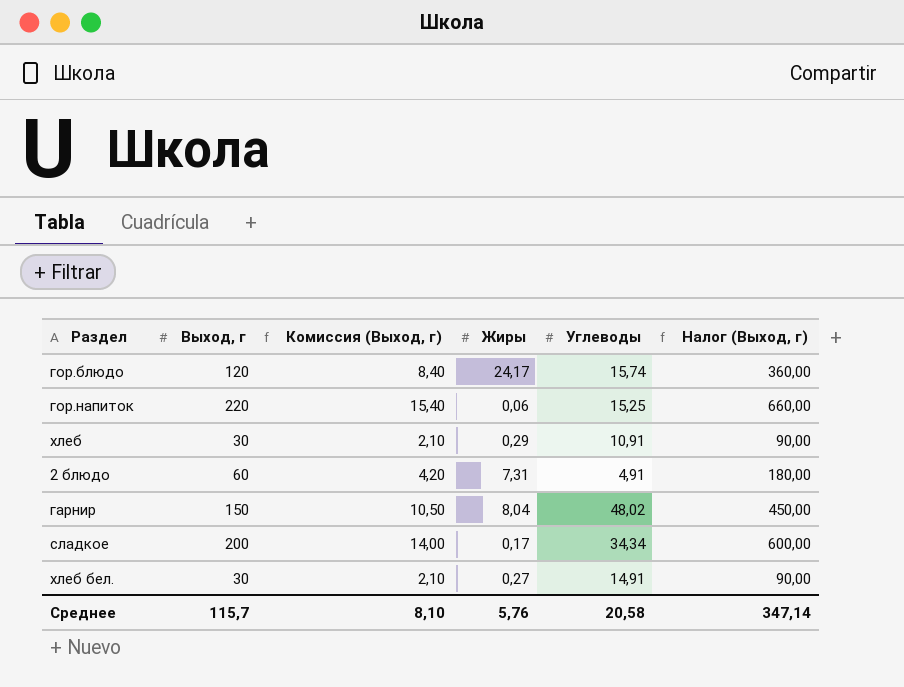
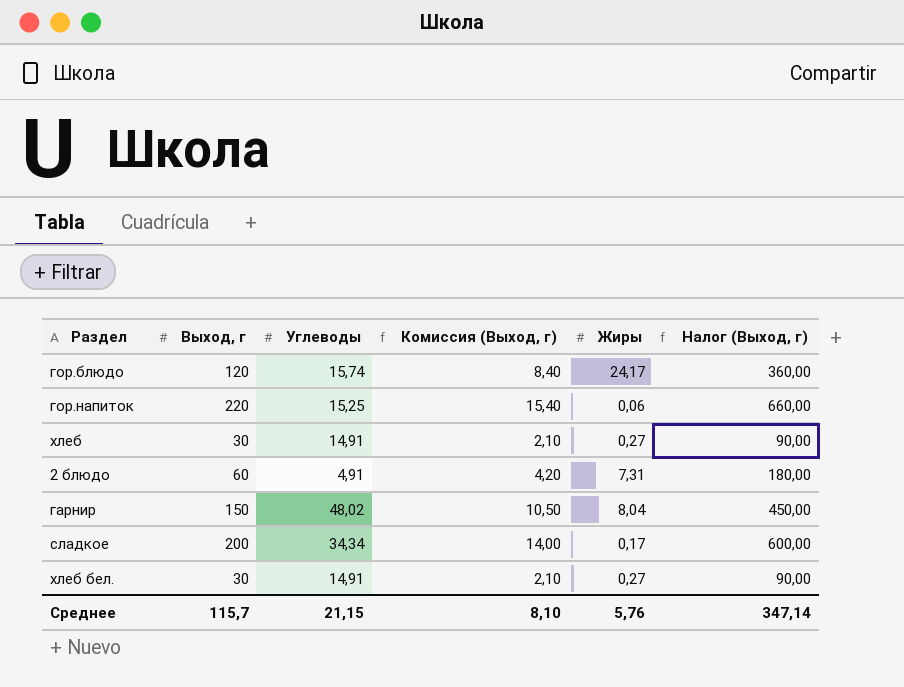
column Углеводы | position: 5 -> 3
хлеб | Углеводы: 10,91 -> 14,91
хлеб | Жиры: 0,29 -> 0,27
Среднее | Углеводы: 20,58 -> 21,15

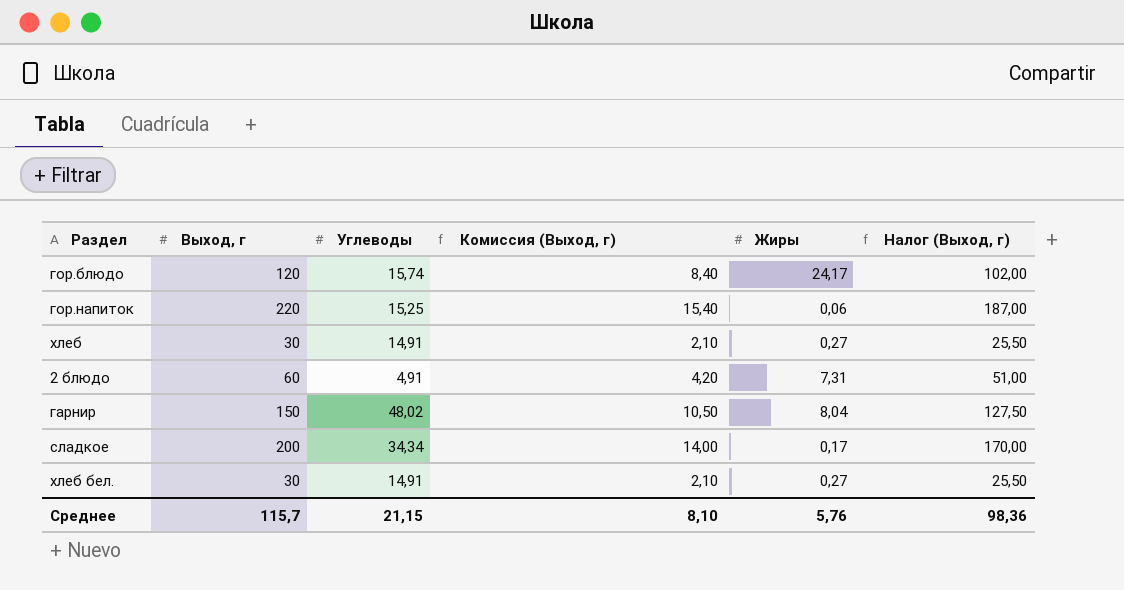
column Налог (Выход, г) | formula: [Выход, г] * 3 -> [Выход, г] * 0,85
Среднее | Налог (Выход, г): 347,14 -> 98,36

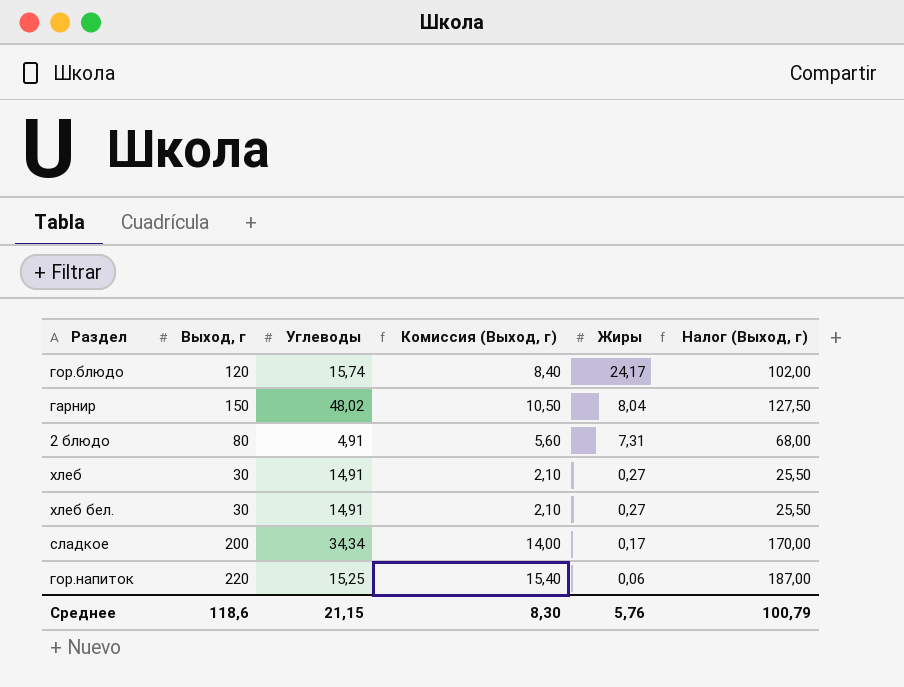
row order: none -> Жиры descending
2 блюдо | Выход, г: 60 -> 80
2 блюдо | Комиссия (Выход, г): 4,20 -> 5,60
2 блюдо | Налог (Выход, г): 51,00 -> 68,00
Среднее | Выход, г: 115,7 -> 118,6
Среднее | Комиссия (Выход, г): 8,10 -> 8,30
Среднее | Налог (Выход, г): 98,36 -> 100,79

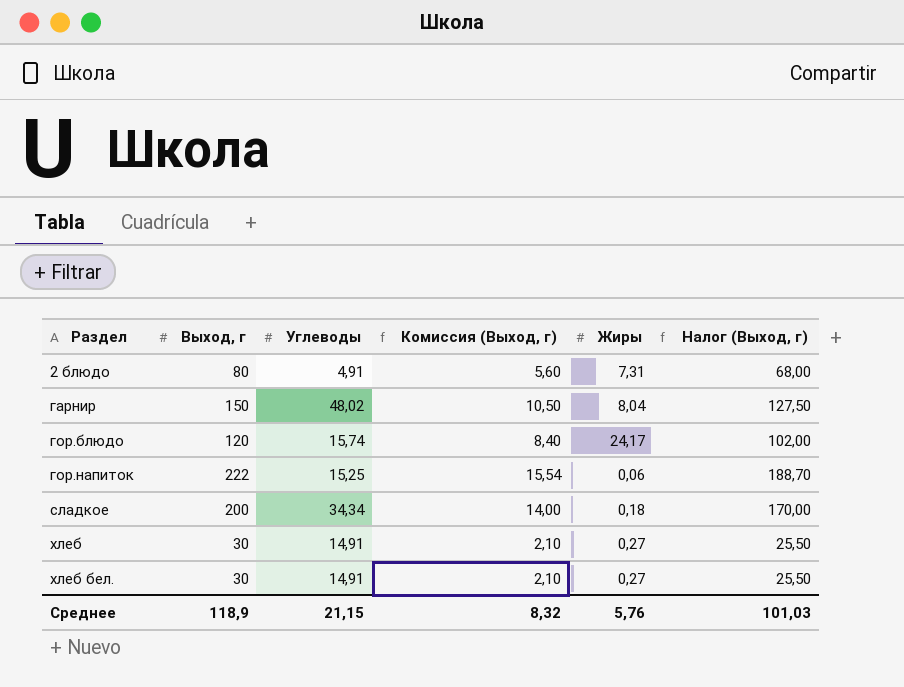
row order: Жиры descending -> Раздел ascending
гор.напиток | Выход, г: 220 -> 222
гор.напиток | Комиссия (Выход, г): 15,40 -> 15,54
гор.напиток | Налог (Выход, г): 187,00 -> 188,70
сладкое | Жиры: 0,17 -> 0,18
Среднее | Выход, г: 118,6 -> 118,9
Среднее | Комиссия (Выход, г): 8,30 -> 8,32
Среднее | Налог (Выход, г): 100,79 -> 101,03

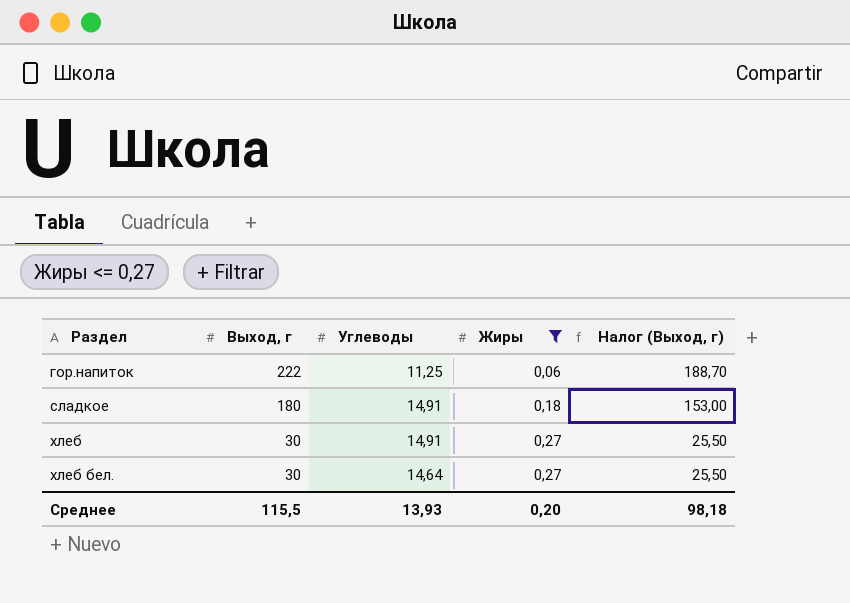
filter: none -> Жиры <= 0,27
column Комиссия (Выход, г) | formula: [Выход, г] * 0,07 -> none
гор.напиток | Углеводы: 15,25 -> 11,25
сладкое | Выход, г: 200 -> 180
сладкое | Углеводы: 34,34 -> 14,91
сладкое | Налог (Выход, г): 170,00 -> 153,00
хлеб бел. | Углеводы: 14,91 -> 14,64
Среднее | Выход, г: 118,9 -> 115,5
Среднее | Углеводы: 21,15 -> 13,93
Среднее | Жиры: 5,76 -> 0,20
Среднее | Налог (Выход, г): 101,03 -> 98,18

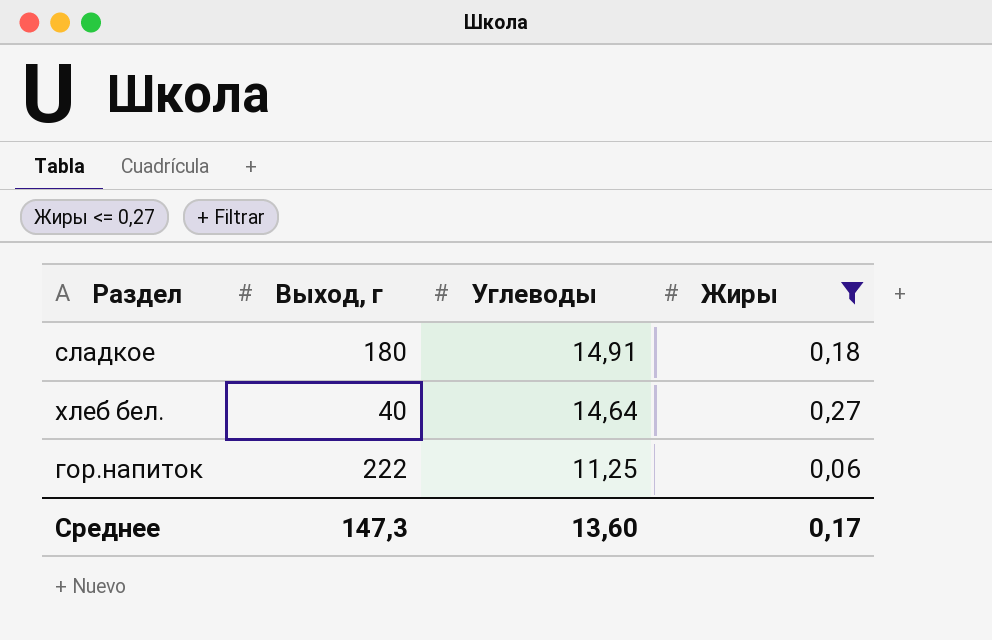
row order: Раздел ascending -> Углеводы descending
column Налог (Выход, г) | formula: [Выход, г] * 0,85 -> none
row хлеб: 30 | 14,91 | 0,27 | 25,50 -> none
хлеб бел. | Выход, г: 30 -> 40
Среднее | Выход, г: 115,5 -> 147,3
Среднее | Углеводы: 13,93 -> 13,60
Среднее | Жиры: 0,20 -> 0,17

